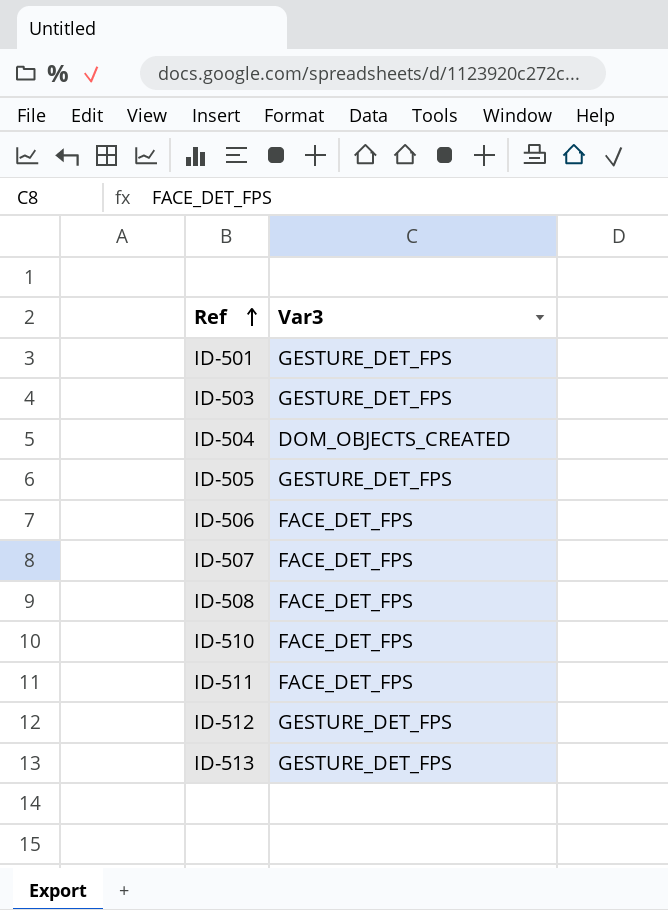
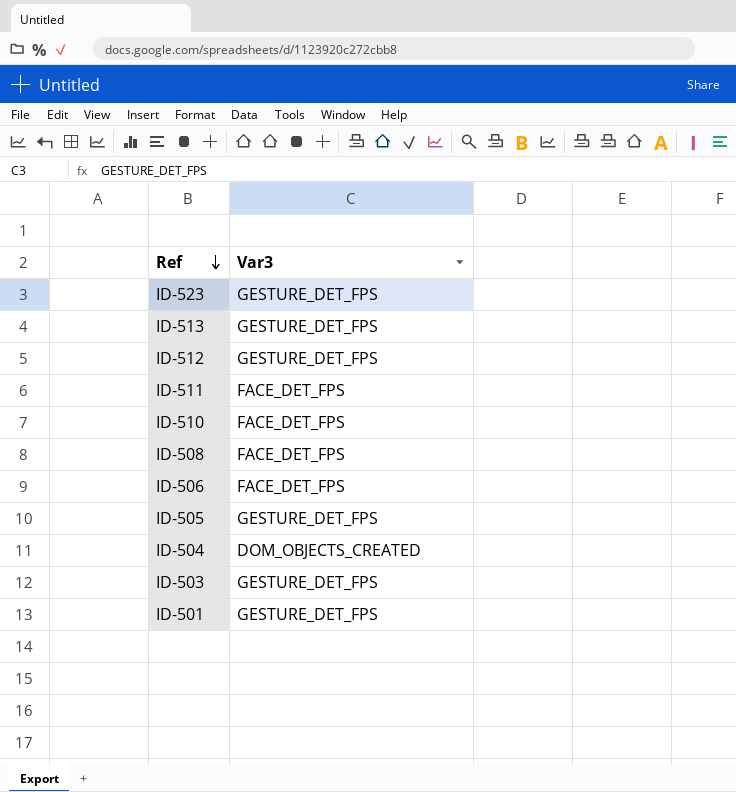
row order: Ref ascending -> Ref descending
row ID-507: FACE_DET_FPS -> none
row ID-523: none -> GESTURE_DET_FPS

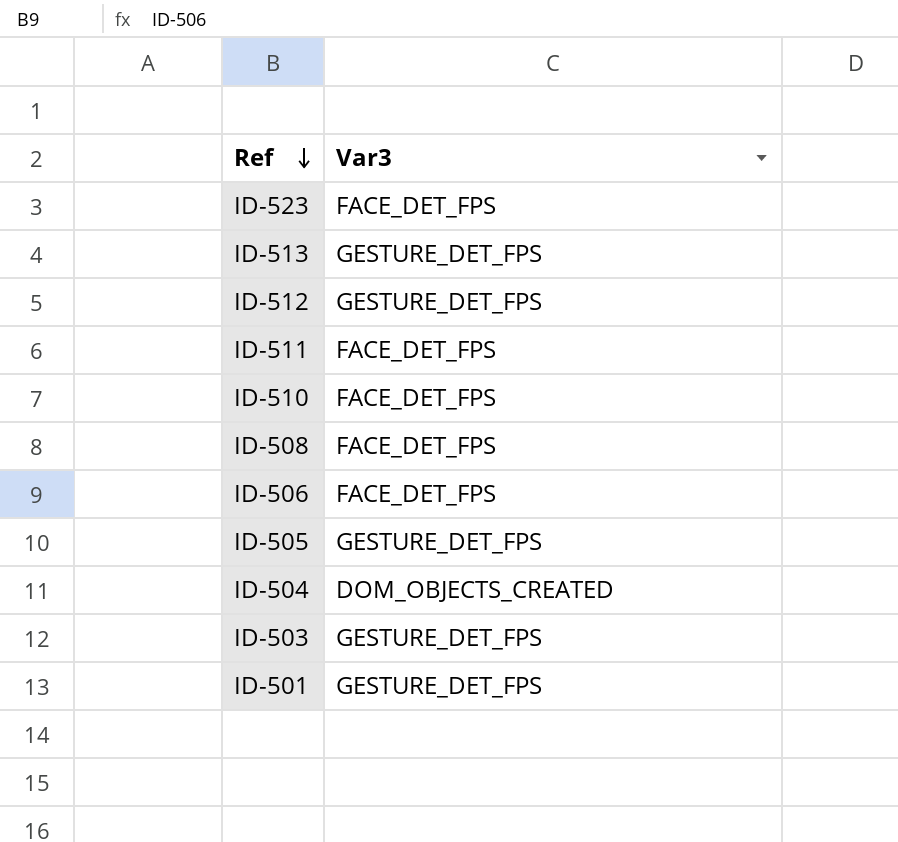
ID-523 | Var3: GESTURE_DET_FPS -> FACE_DET_FPS

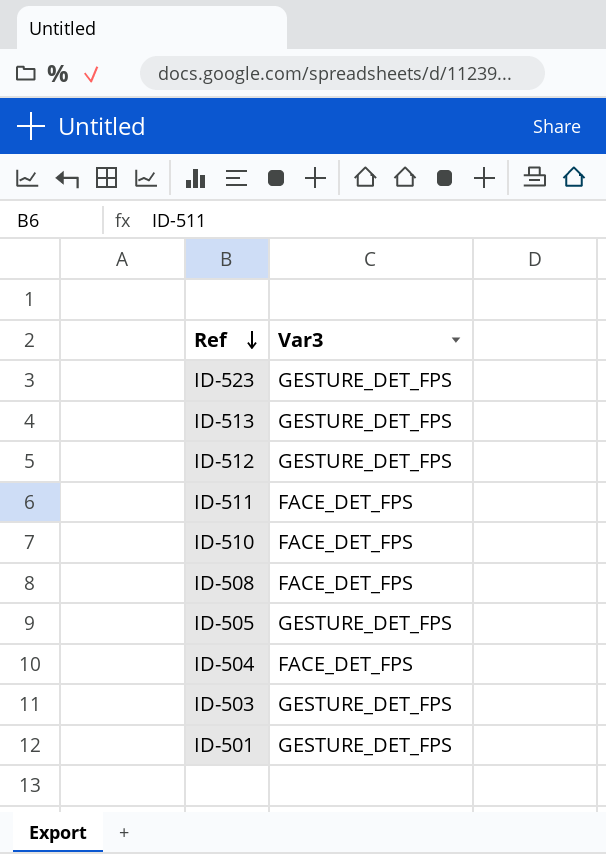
row ID-506: FACE_DET_FPS -> none
ID-523 | Var3: FACE_DET_FPS -> GESTURE_DET_FPS
ID-504 | Var3: DOM_OBJECTS_CREATED -> FACE_DET_FPS

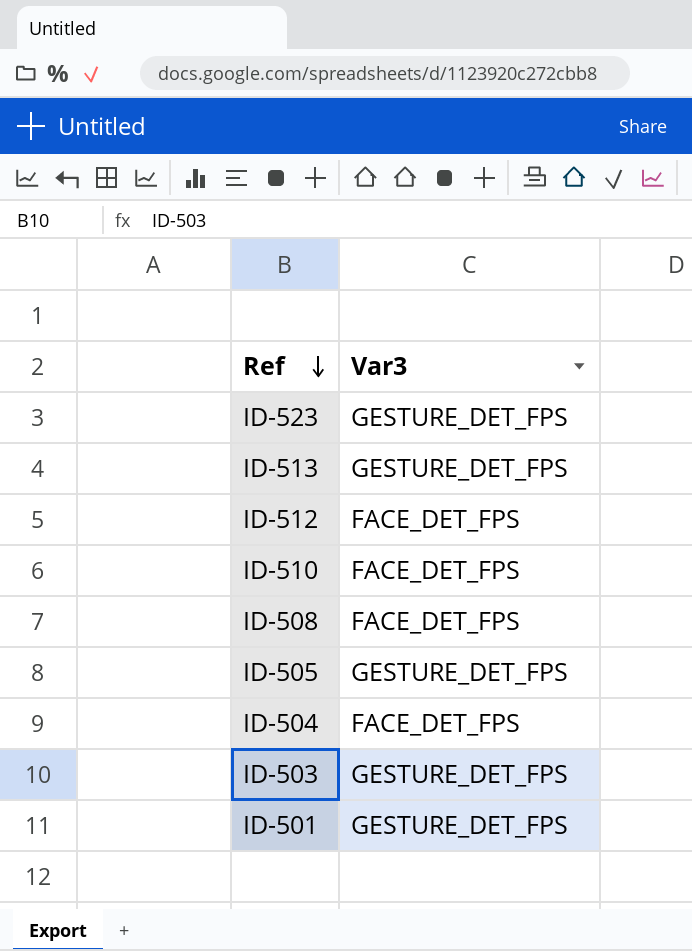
row ID-511: FACE_DET_FPS -> none
ID-512 | Var3: GESTURE_DET_FPS -> FACE_DET_FPS

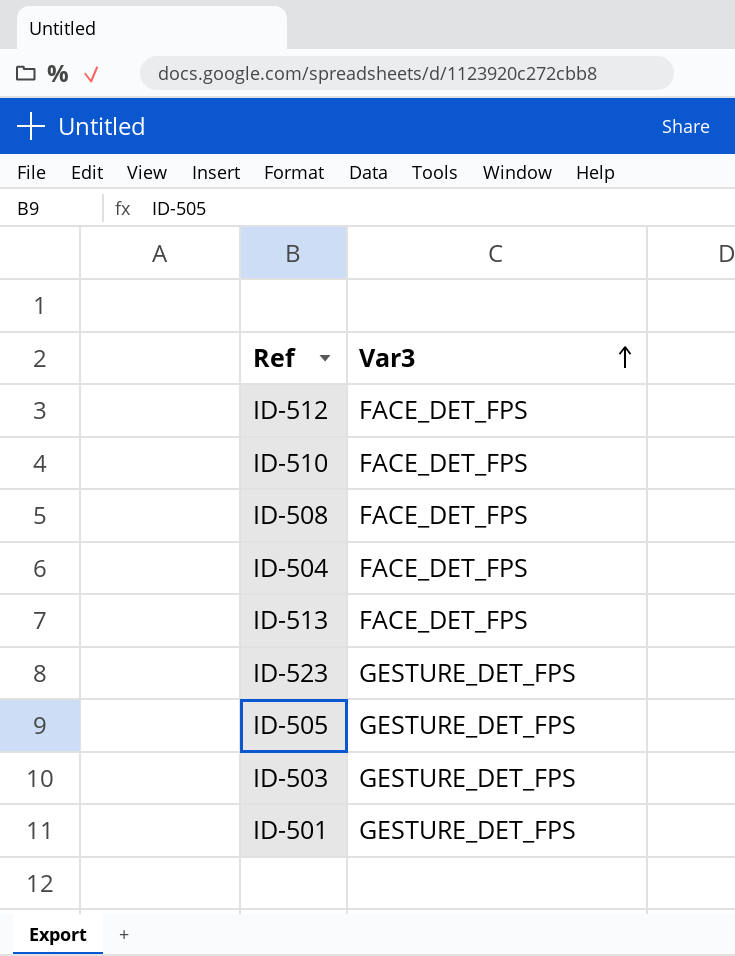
row order: Ref descending -> Var3 ascending
ID-513 | Var3: GESTURE_DET_FPS -> FACE_DET_FPS

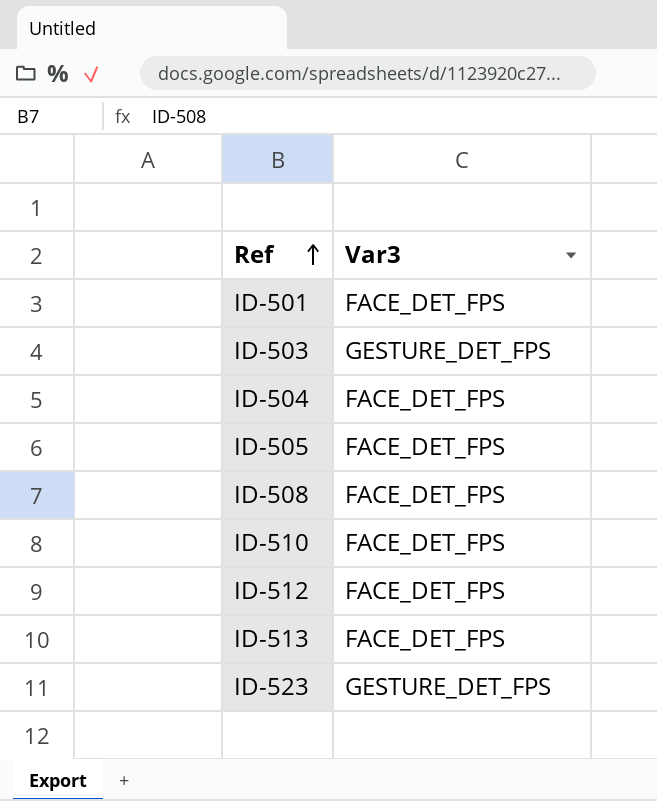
row order: Var3 ascending -> Ref ascending
ID-501 | Var3: GESTURE_DET_FPS -> FACE_DET_FPS
ID-505 | Var3: GESTURE_DET_FPS -> FACE_DET_FPS

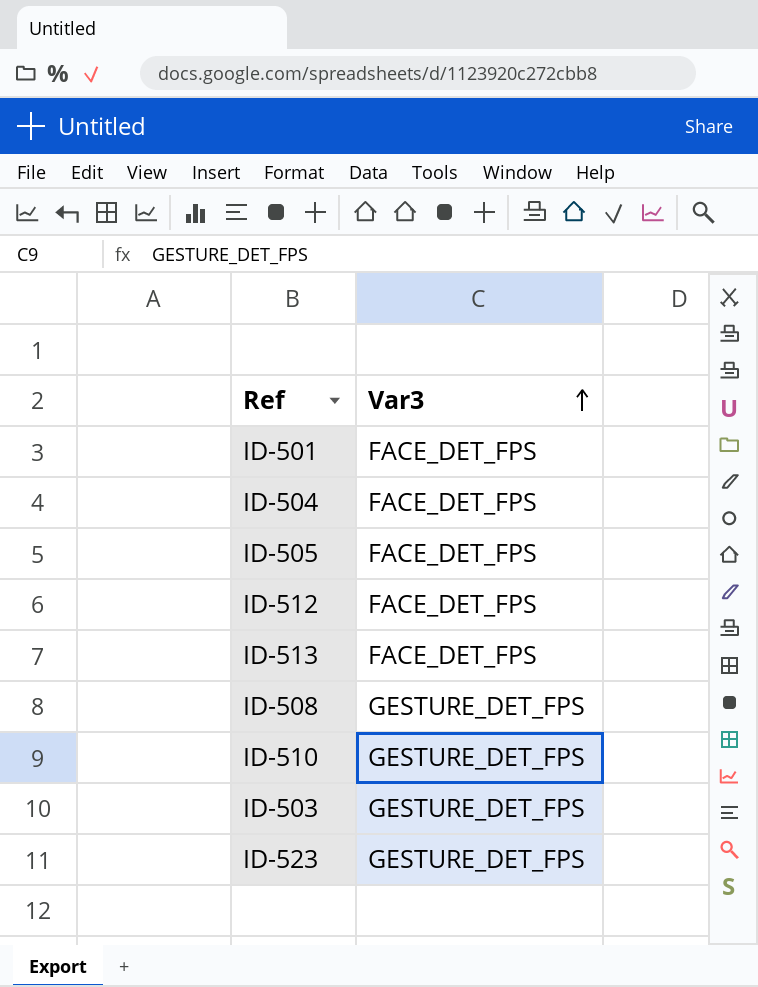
row order: Ref ascending -> Var3 ascending
ID-508 | Var3: FACE_DET_FPS -> GESTURE_DET_FPS
ID-510 | Var3: FACE_DET_FPS -> GESTURE_DET_FPS

